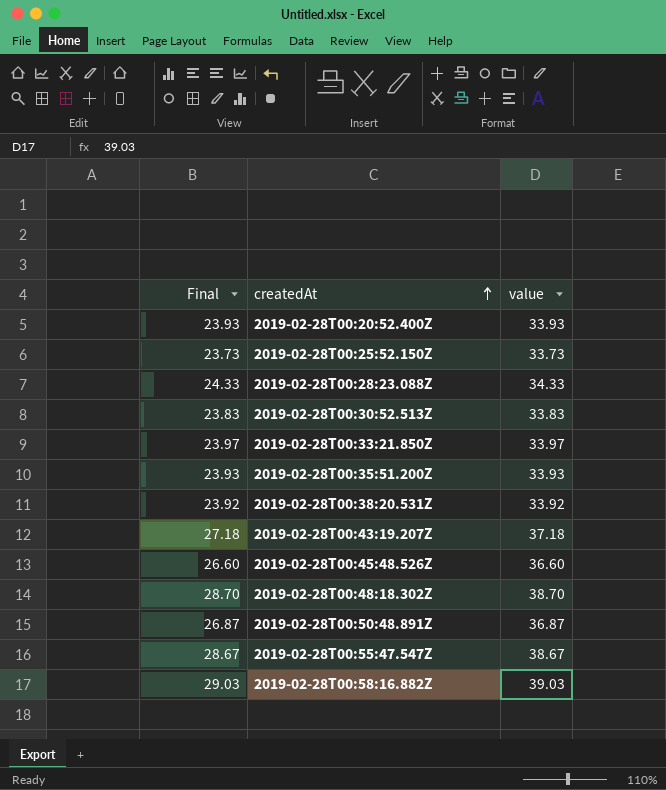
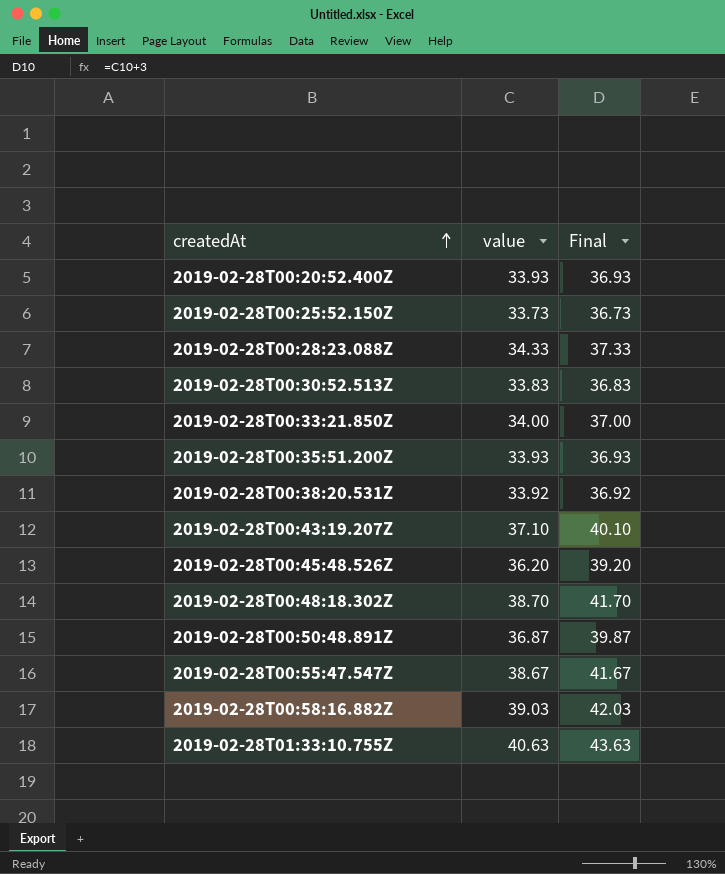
column Final | formula: [value] - 10 -> [value] + 3
column Final | position: 1 -> 3
2019-02-28T00:33:21.850Z | value: 33.97 -> 34.00
2019-02-28T00:43:19.207Z | value: 37.18 -> 37.10
2019-02-28T00:45:48.526Z | value: 36.60 -> 36.20
row 2019-02-28T01:33:10.755Z: none -> 40.63 | 43.63

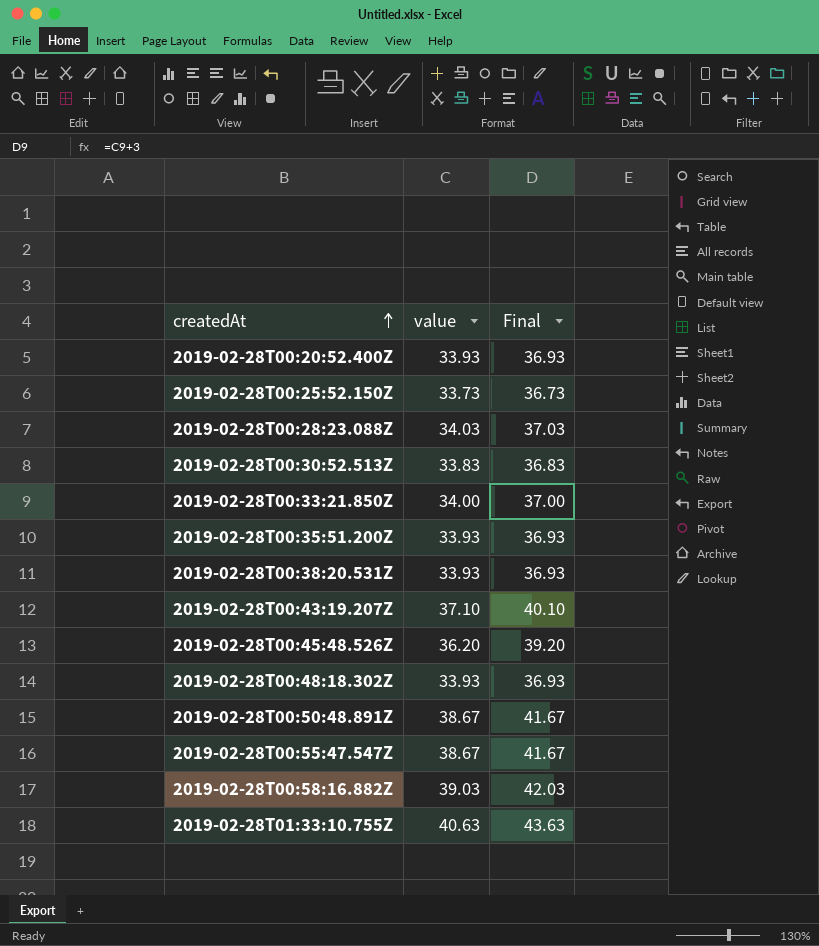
2019-02-28T00:28:23.088Z | value: 34.33 -> 34.03
2019-02-28T00:28:23.088Z | Final: 37.33 -> 37.03
2019-02-28T00:38:20.531Z | value: 33.92 -> 33.93
2019-02-28T00:38:20.531Z | Final: 36.92 -> 36.93
2019-02-28T00:48:18.302Z | value: 38.70 -> 33.93
2019-02-28T00:48:18.302Z | Final: 41.70 -> 36.93
2019-02-28T00:50:48.891Z | value: 36.87 -> 38.67
2019-02-28T00:50:48.891Z | Final: 39.87 -> 41.67

